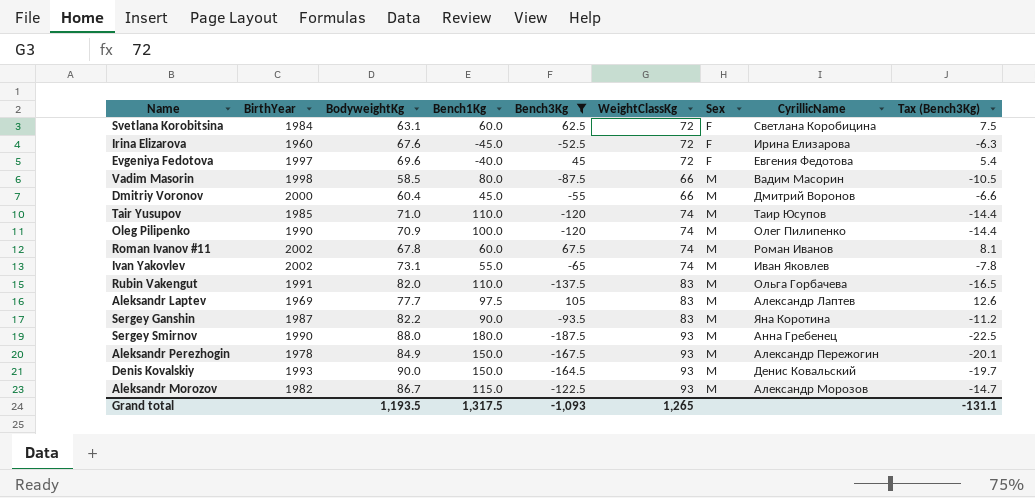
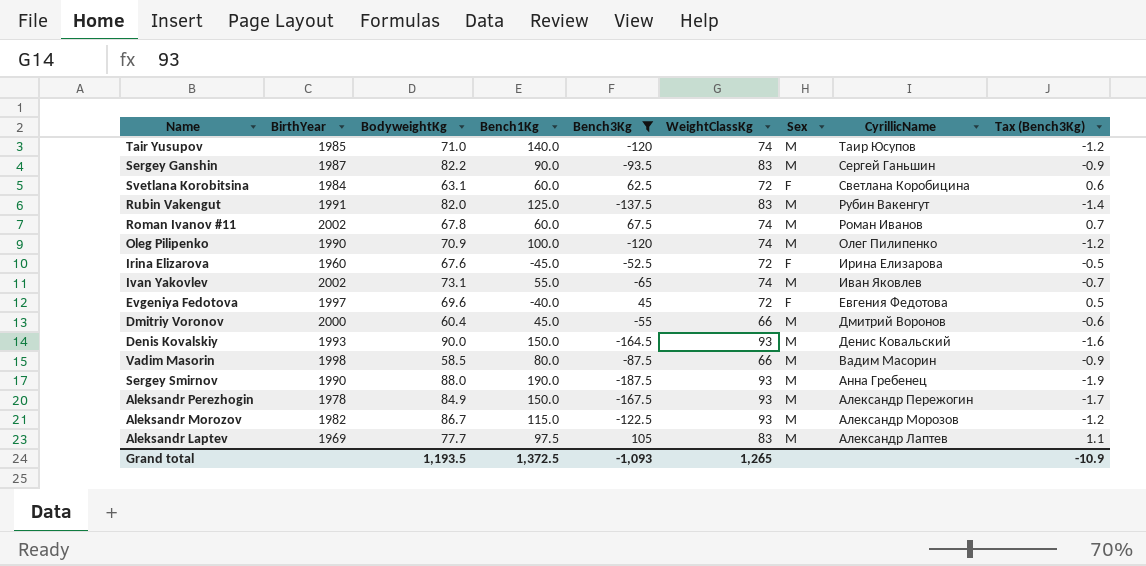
row order: Sex ascending -> CyrillicName descending
column Tax (Bench3Kg) | formula: [Bench3Kg] * 0.12 -> [Bench3Kg] * 0.01
Tair Yusupov | Bench1Kg: 110.0 -> 140.0
Sergey Ganshin | CyrillicName: Яна Коротина -> Сергей Ганьшин
Rubin Vakengut | Bench1Kg: 110.0 -> 125.0
Rubin Vakengut | CyrillicName: Ольга Горбачева -> Рубин Вакенгут
Sergey Smirnov | Bench1Kg: 180.0 -> 190.0
Grand total | Bench1Kg: 1,317.5 -> 1,372.5
Grand total | Tax (Bench3Kg): -131.1 -> -10.9

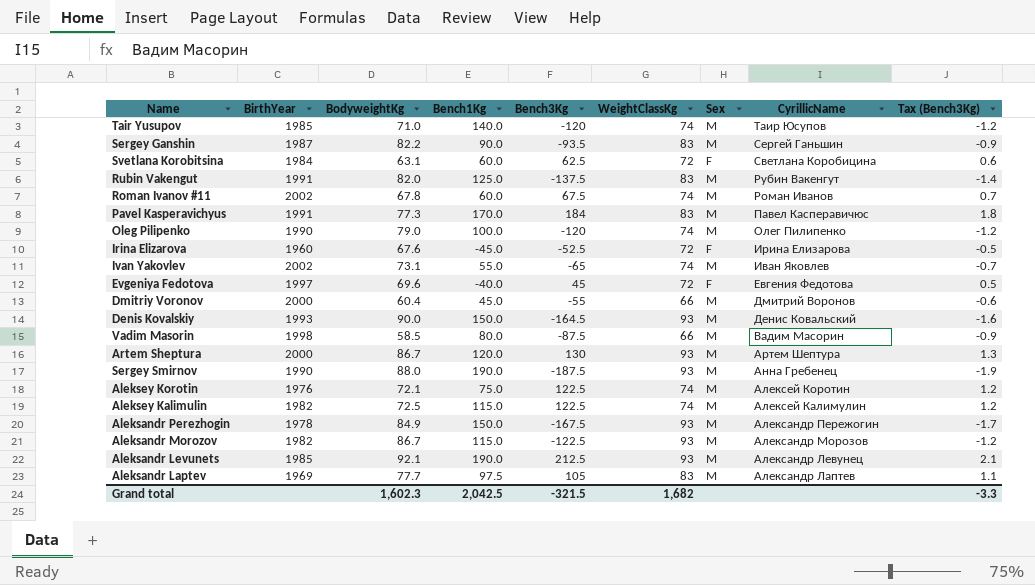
filter: Bench3Kg <= 105 -> none
Oleg Pilipenko | BodyweightKg: 70.9 -> 79.0
Grand total | BodyweightKg: 1,193.5 -> 1,602.3
Grand total | Bench1Kg: 1,372.5 -> 2,042.5
Grand total | Bench3Kg: -1,093 -> -321.5
Grand total | WeightClassKg: 1,265 -> 1,682
Grand total | Tax (Bench3Kg): -10.9 -> -3.3

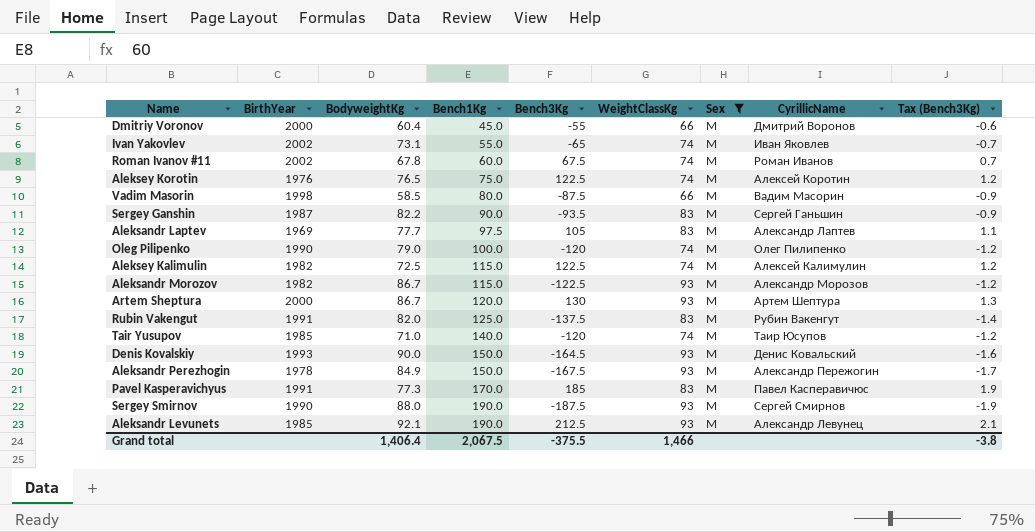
filter: none -> Sex = M
row order: CyrillicName descending -> Bench1Kg ascending
Aleksey Korotin | BodyweightKg: 72.1 -> 76.5
Pavel Kasperavichyus | Bench3Kg: 184 -> 185
Pavel Kasperavichyus | Tax (Bench3Kg): 1.8 -> 1.9
Sergey Smirnov | CyrillicName: Анна Гребенец -> Сергей Смирнов
Grand total | BodyweightKg: 1,602.3 -> 1,406.4
Grand total | Bench1Kg: 2,042.5 -> 2,067.5
Grand total | Bench3Kg: -321.5 -> -375.5
Grand total | WeightClassKg: 1,682 -> 1,466
Grand total | Tax (Bench3Kg): -3.3 -> -3.8

